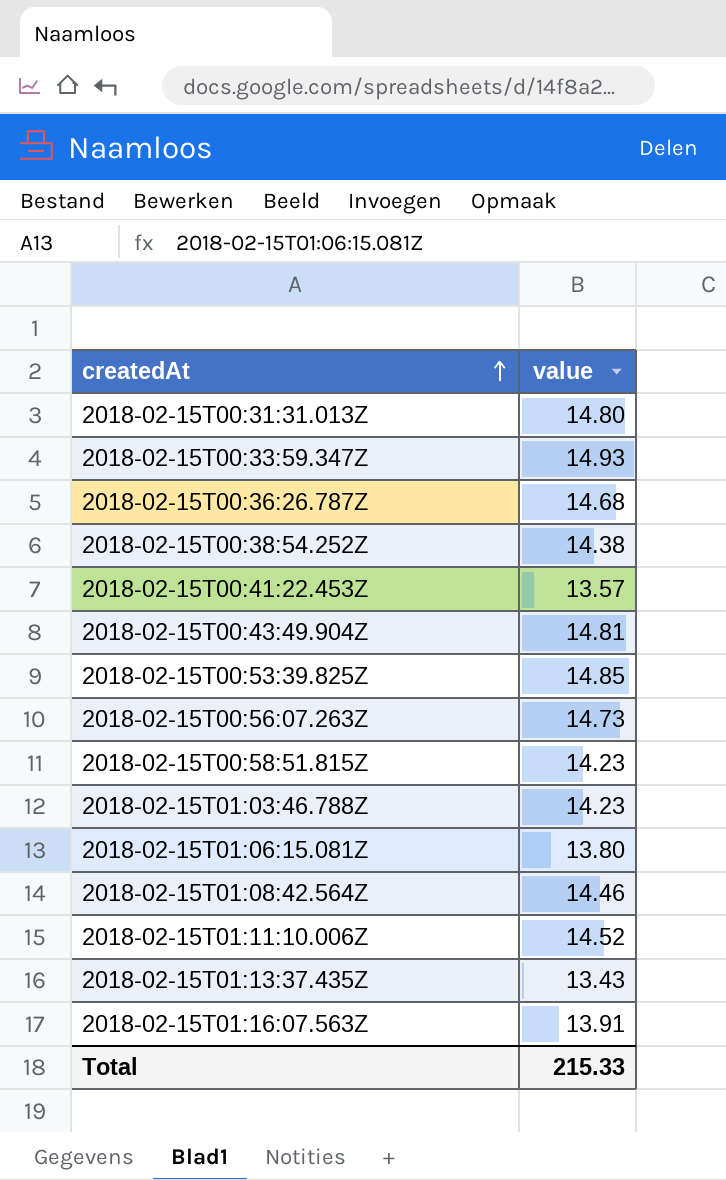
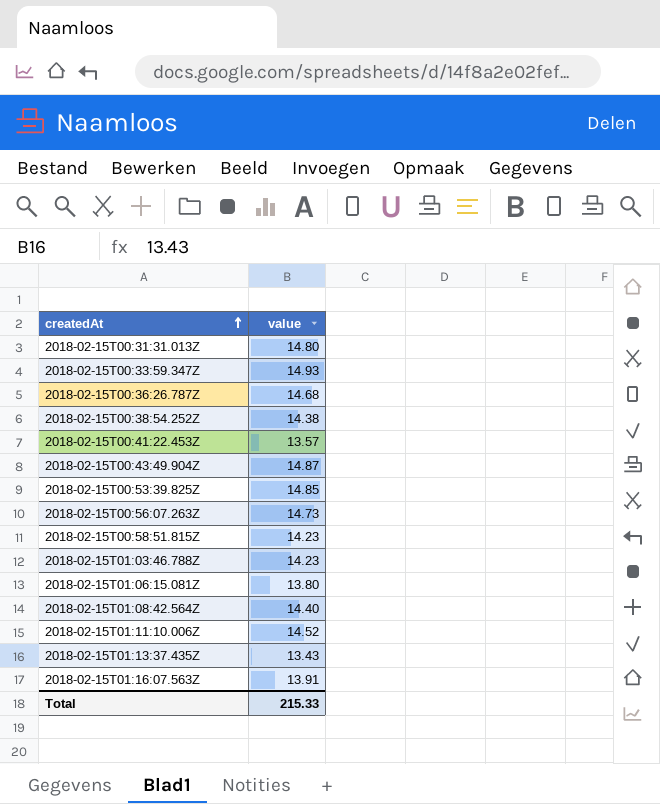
2018-02-15T00:43:49.904Z | value: 14.81 -> 14.87
2018-02-15T01:08:42.564Z | value: 14.46 -> 14.40

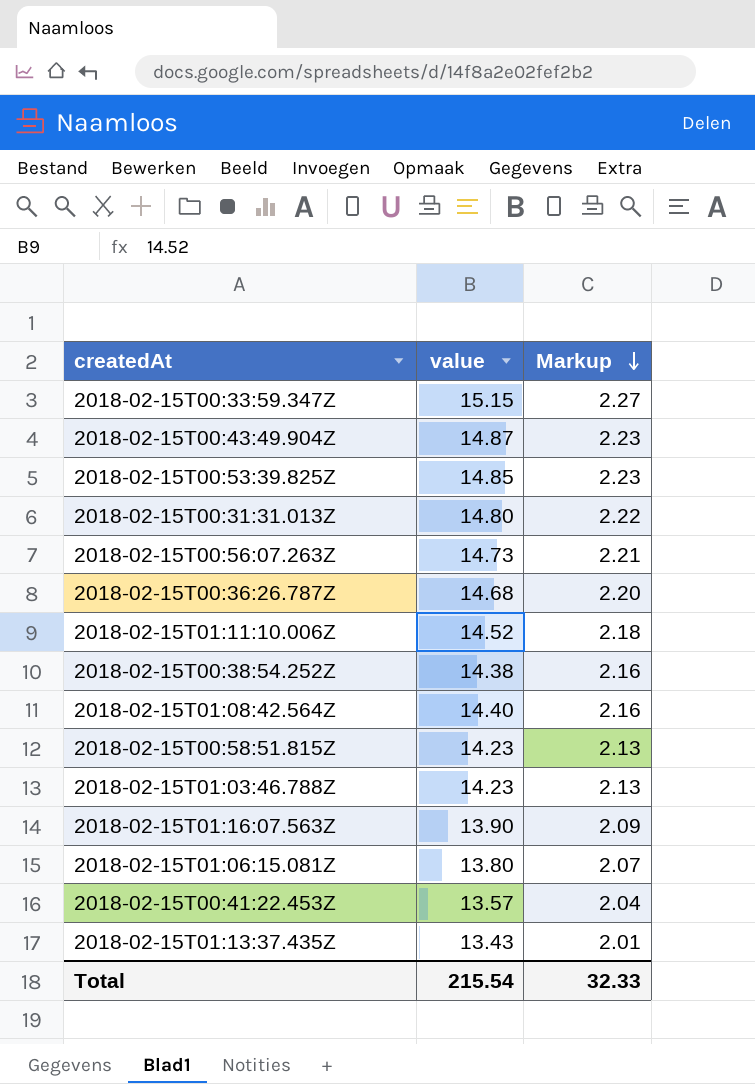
row order: createdAt ascending -> Markup descending
column Markup | formula: none -> [value] * 0.15
2018-02-15T00:33:59.347Z | value: 14.93 -> 15.15
2018-02-15T01:16:07.563Z | value: 13.91 -> 13.90
Total | value: 215.33 -> 215.54

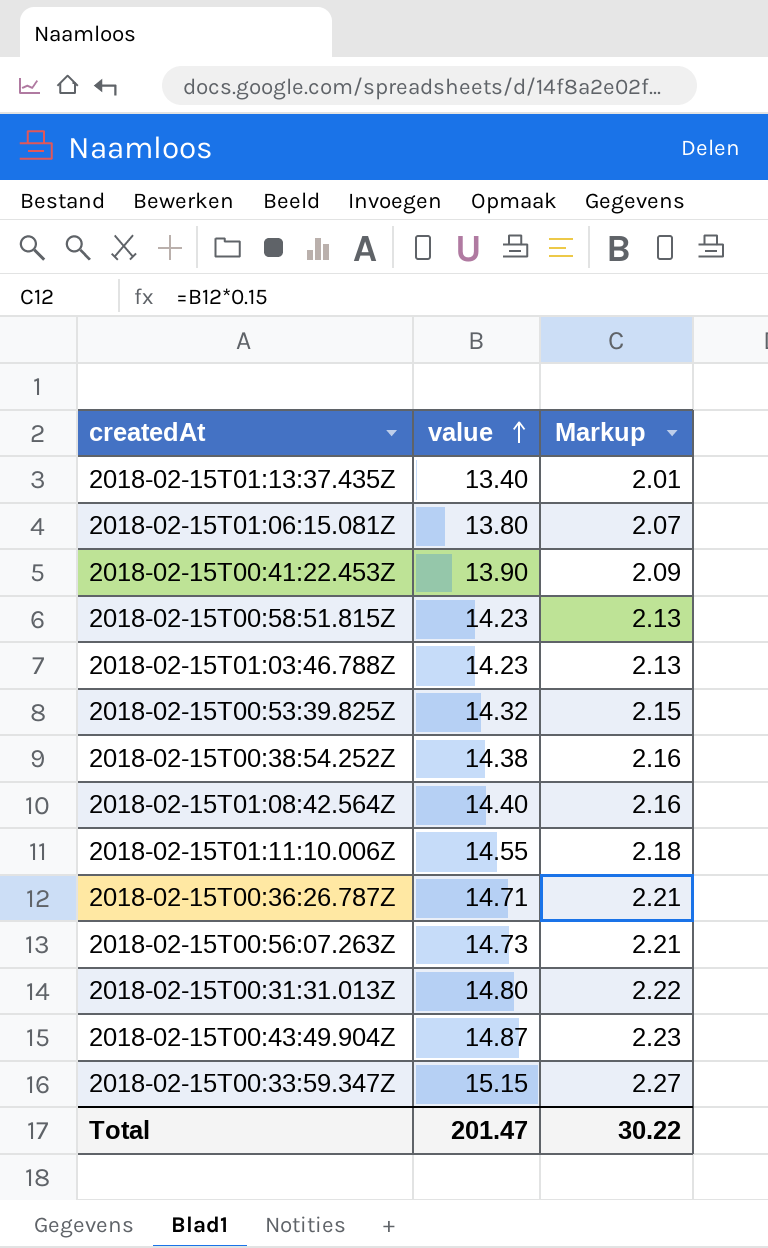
row order: Markup descending -> value ascending
row 2018-02-15T01:16:07.563Z: 13.90 | 2.09 -> none
2018-02-15T01:13:37.435Z | value: 13.43 -> 13.40
2018-02-15T00:41:22.453Z | value: 13.57 -> 13.90
2018-02-15T00:41:22.453Z | Markup: 2.04 -> 2.09
2018-02-15T00:53:39.825Z | value: 14.85 -> 14.32
2018-02-15T00:53:39.825Z | Markup: 2.23 -> 2.15
2018-02-15T01:11:10.006Z | value: 14.52 -> 14.55
2018-02-15T00:36:26.787Z | value: 14.68 -> 14.71
2018-02-15T00:36:26.787Z | Markup: 2.20 -> 2.21
Total | value: 215.54 -> 201.47
Total | Markup: 32.33 -> 30.22

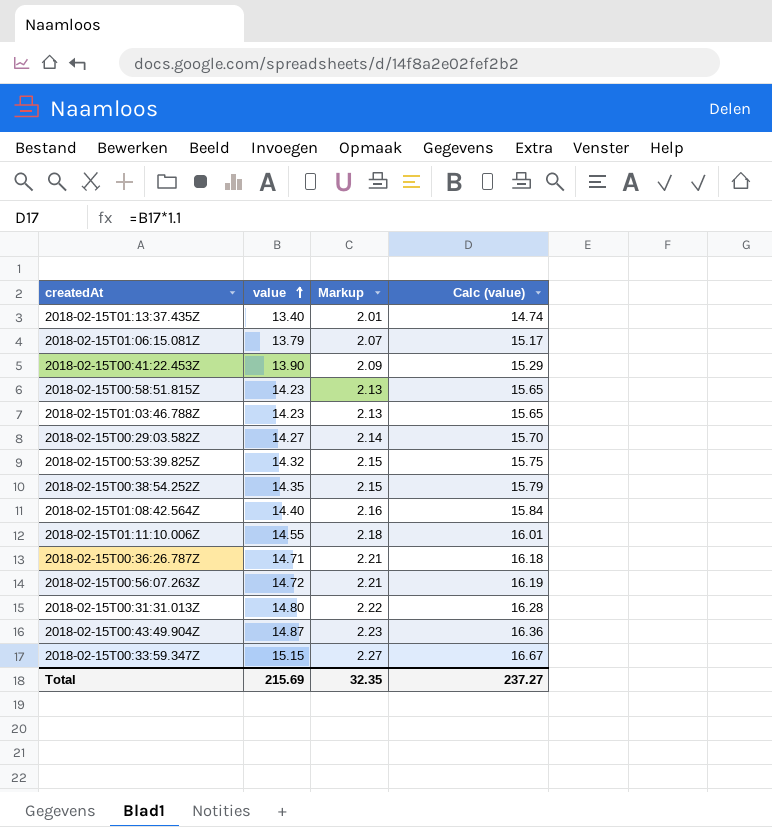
column Calc (value) | formula: none -> [value] * 1.1
2018-02-15T01:06:15.081Z | value: 13.80 -> 13.79
row 2018-02-15T00:29:03.582Z: none -> 14.27 | 2.14 | 15.70
2018-02-15T00:38:54.252Z | value: 14.38 -> 14.35
2018-02-15T00:38:54.252Z | Markup: 2.16 -> 2.15
2018-02-15T00:56:07.263Z | value: 14.73 -> 14.72
Total | value: 201.47 -> 215.69
Total | Markup: 30.22 -> 32.35

